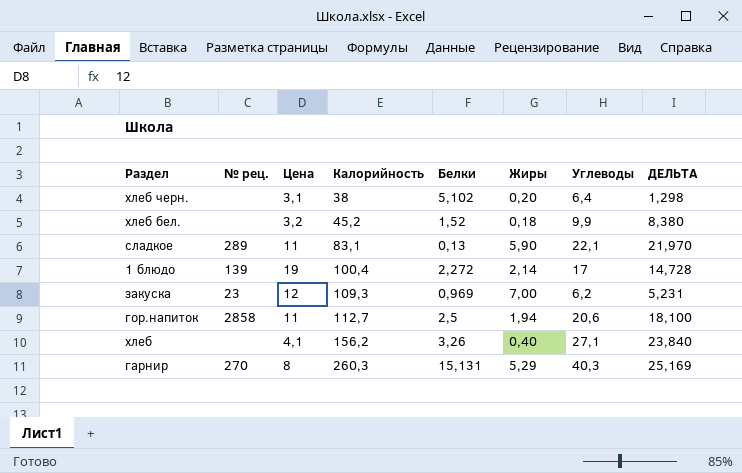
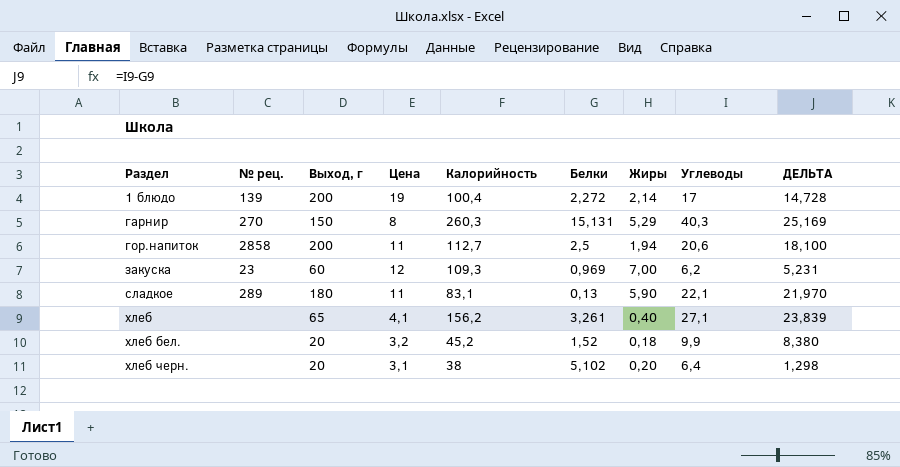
row order: Калорийность ascending -> Раздел ascending
column Выход, г | position: none -> 3
хлеб | Белки: 3,26 -> 3,261
хлеб | ДЕЛЬТА: 23,840 -> 23,839

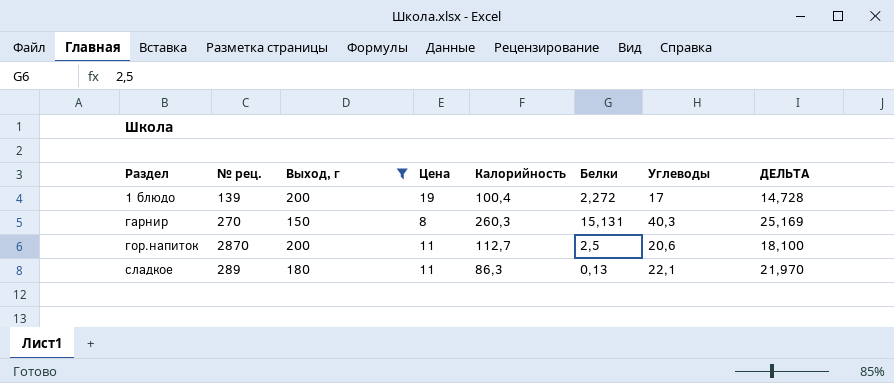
filter: none -> Выход, г >= 150
column Жиры | position: 7 -> none
гор.напиток | № рец.: 2858 -> 2870
сладкое | Калорийность: 83,1 -> 86,3

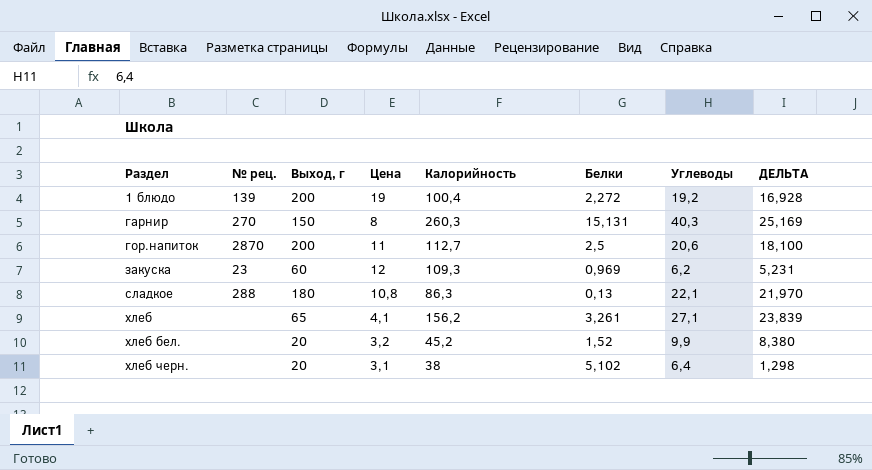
filter: Выход, г >= 150 -> none
1 блюдо | Углеводы: 17 -> 19,2
1 блюдо | ДЕЛЬТА: 14,728 -> 16,928
сладкое | № рец.: 289 -> 288
сладкое | Цена: 11 -> 10,8

